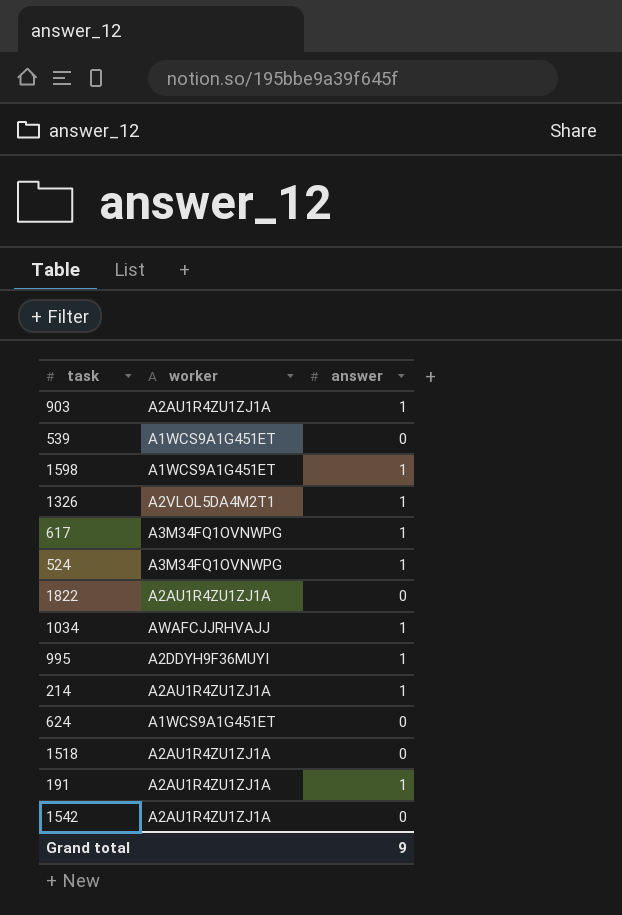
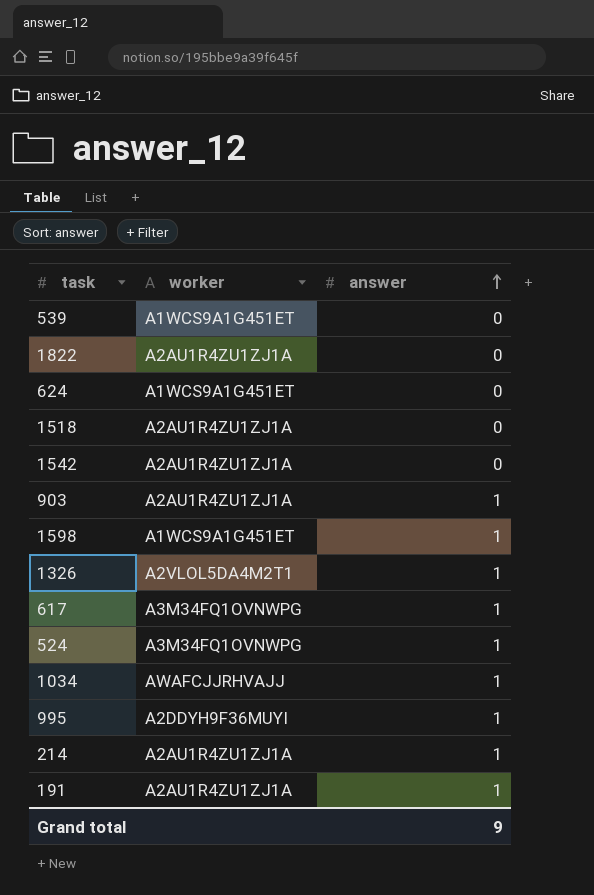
row order: none -> answer ascending

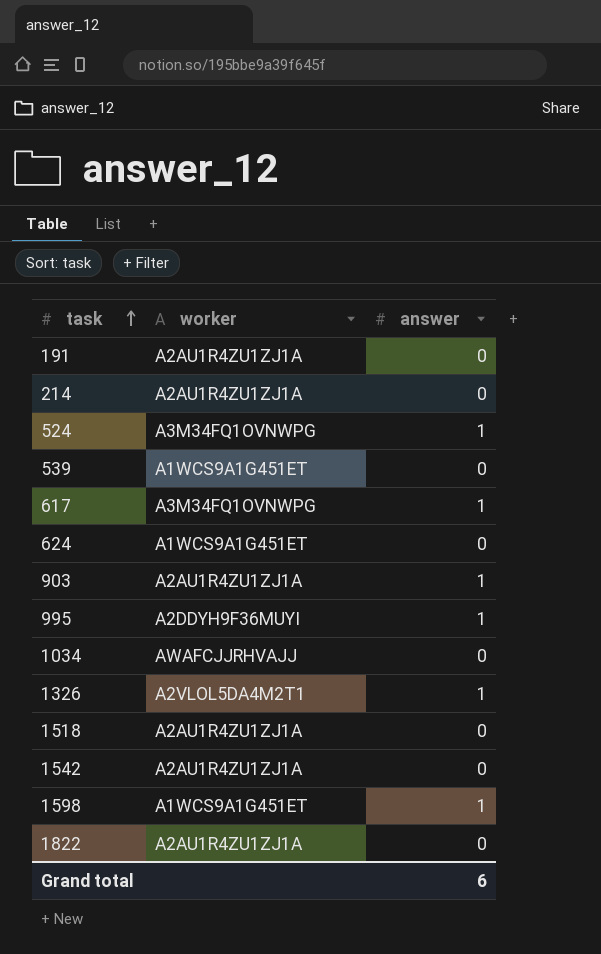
row order: answer ascending -> task ascending
191 | answer: 1 -> 0
214 | answer: 1 -> 0
1034 | answer: 1 -> 0
Grand total | answer: 9 -> 6

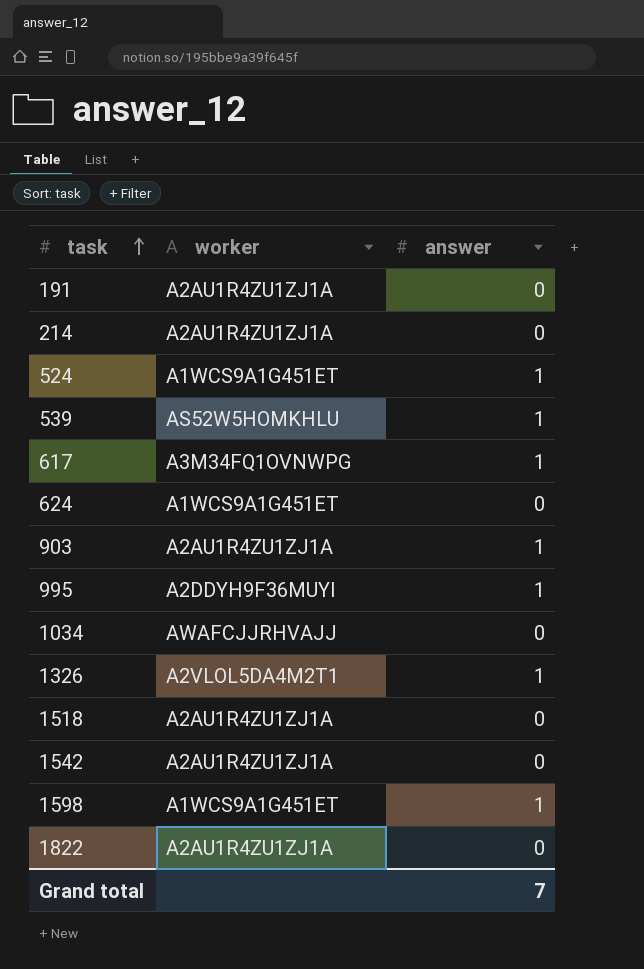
524 | worker: A3M34FQ1OVNWPG -> A1WCS9A1G451ET
539 | worker: A1WCS9A1G451ET -> AS52W5HOMKHLU
539 | answer: 0 -> 1
Grand total | answer: 6 -> 7

